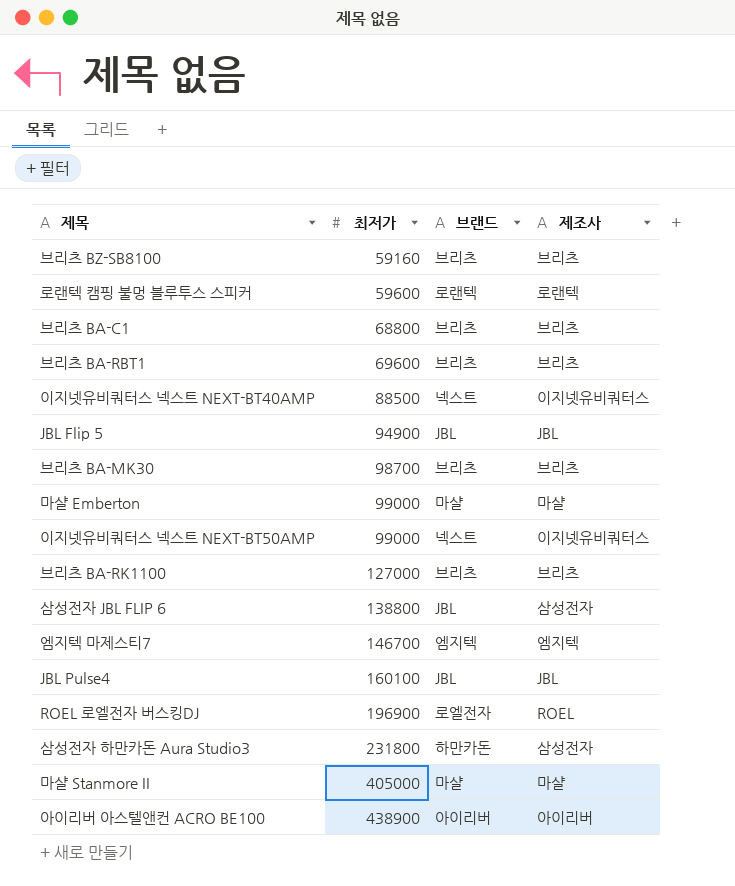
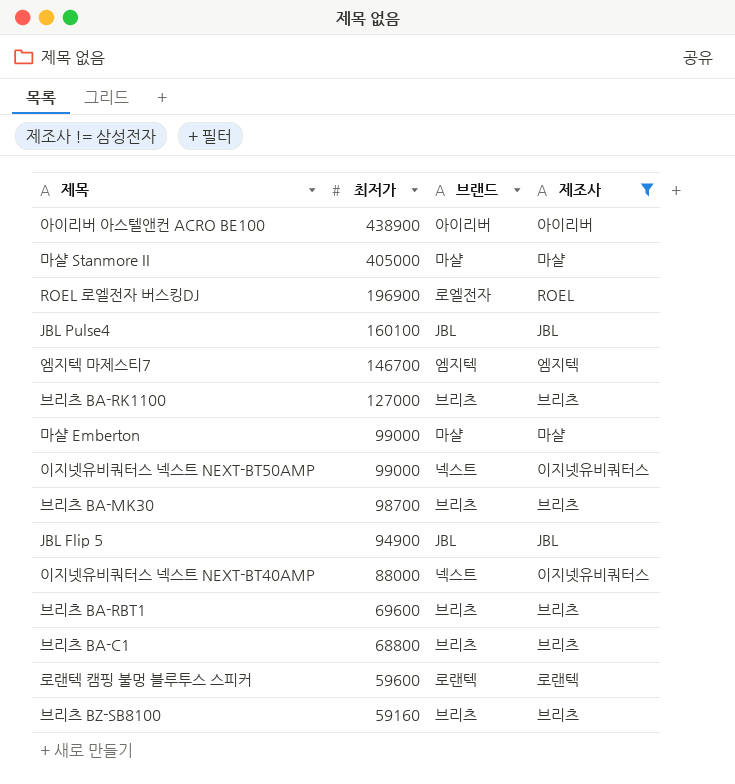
filter: none -> 제조사 != 삼성전자
row order: 최저가 ascending -> 최저가 descending
이지넷유비쿼터스 넥스트 NEXT-BT40AMP | 최저가: 88500 -> 88000

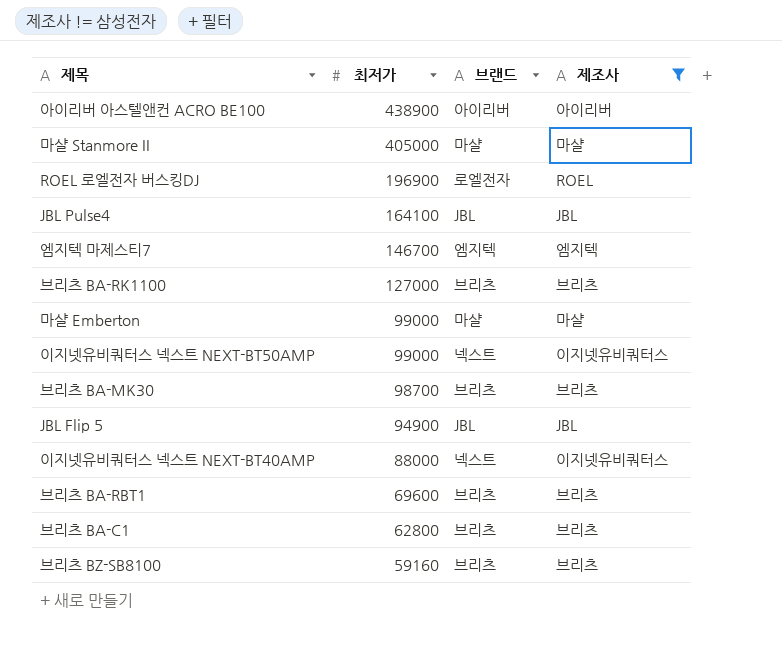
row 로랜텍 캠핑 불멍 블루투스 스피커: 59600 | 로랜텍 | 로랜텍 -> none
JBL Pulse4 | 최저가: 160100 -> 164100
브리츠 BA-C1 | 최저가: 68800 -> 62800

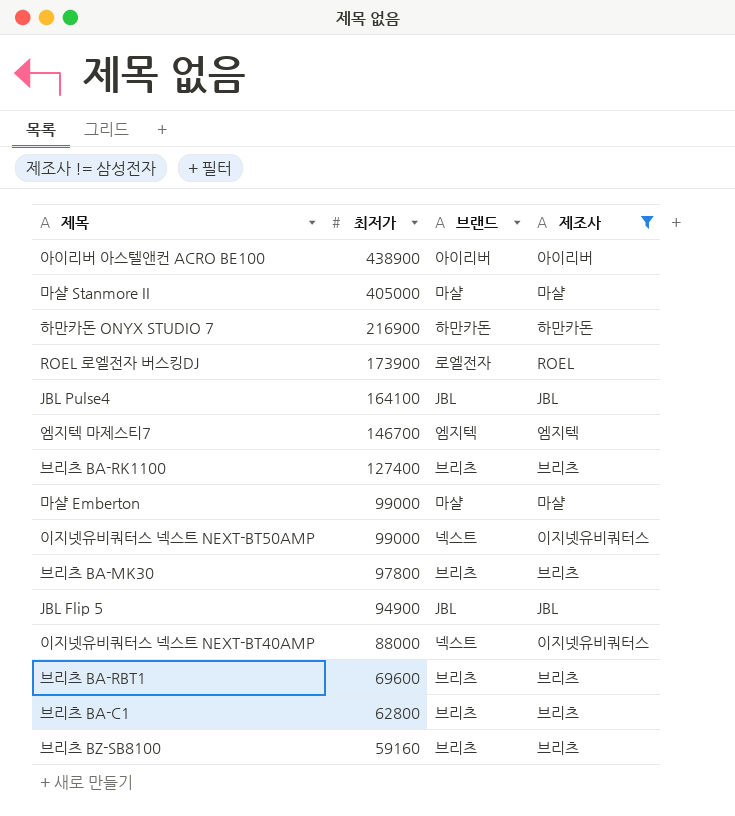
row 하만카돈 ONYX STUDIO 7: none -> 216900 | 하만카돈 | 하만카돈
ROEL 로엘전자 버스킹DJ | 최저가: 196900 -> 173900
브리츠 BA-RK1100 | 최저가: 127000 -> 127400
브리츠 BA-MK30 | 최저가: 98700 -> 97800

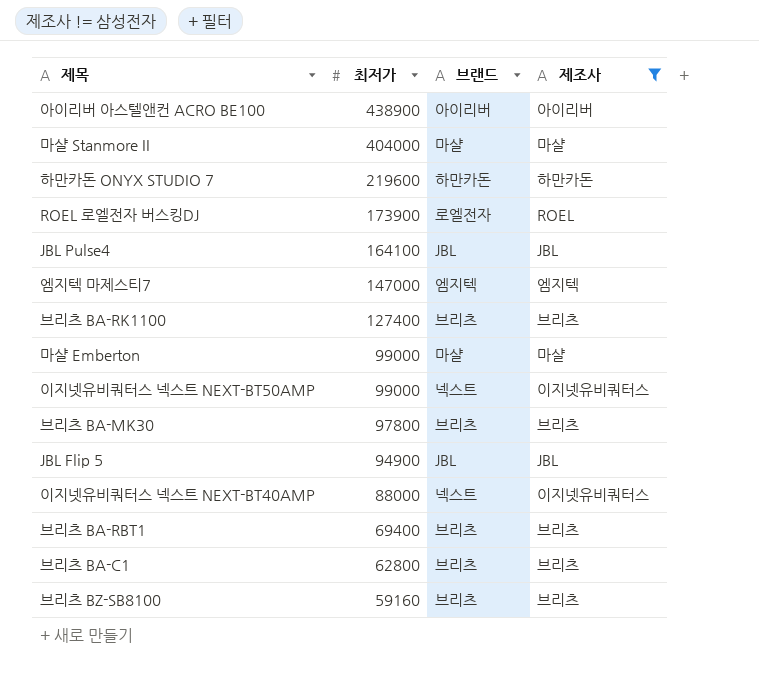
마샬 Stanmore II | 최저가: 405000 -> 404000
하만카돈 ONYX STUDIO 7 | 최저가: 216900 -> 219600
엠지텍 마제스티7 | 최저가: 146700 -> 147000
브리츠 BA-RBT1 | 최저가: 69600 -> 69400

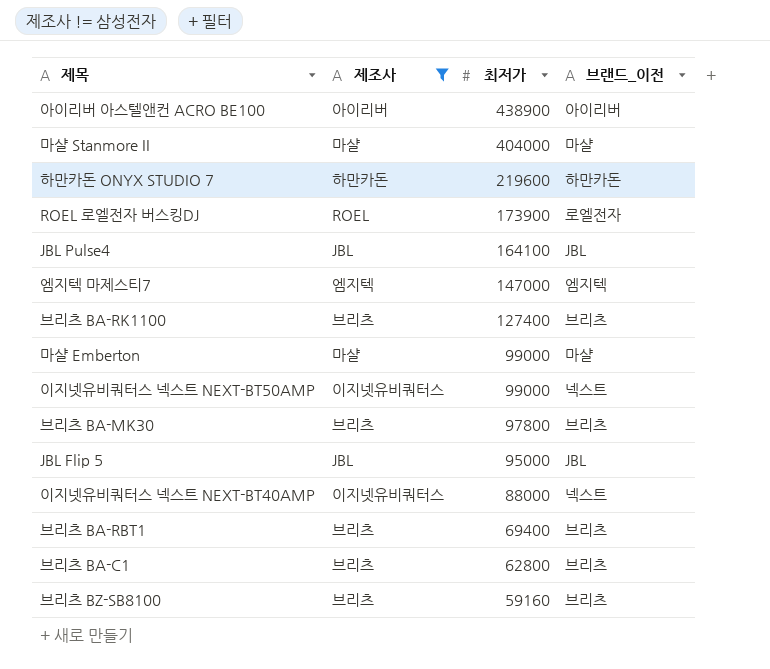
column 제조사 | position: 4 -> 2
column name: 브랜드 -> 브랜드_이전
JBL Flip 5 | 최저가: 94900 -> 95000

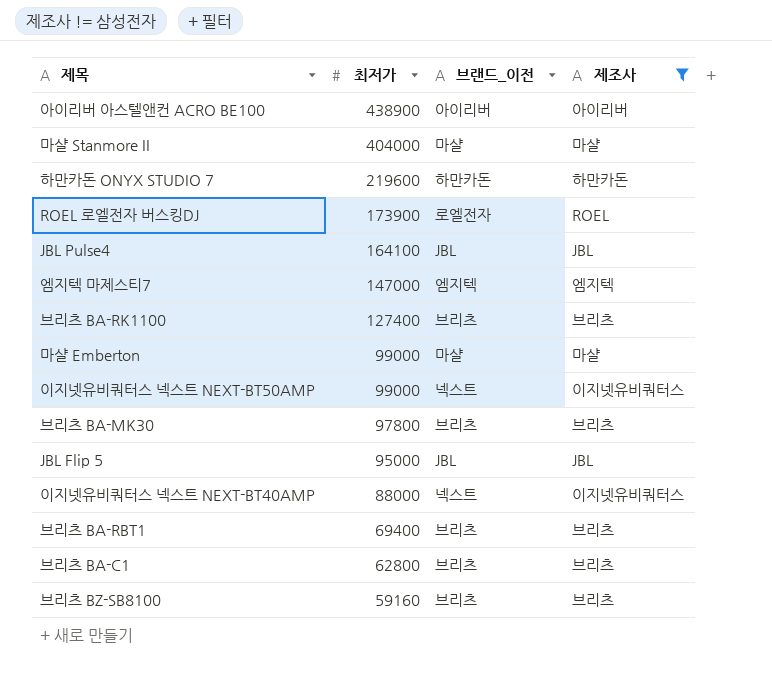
column 제조사 | position: 2 -> 4

